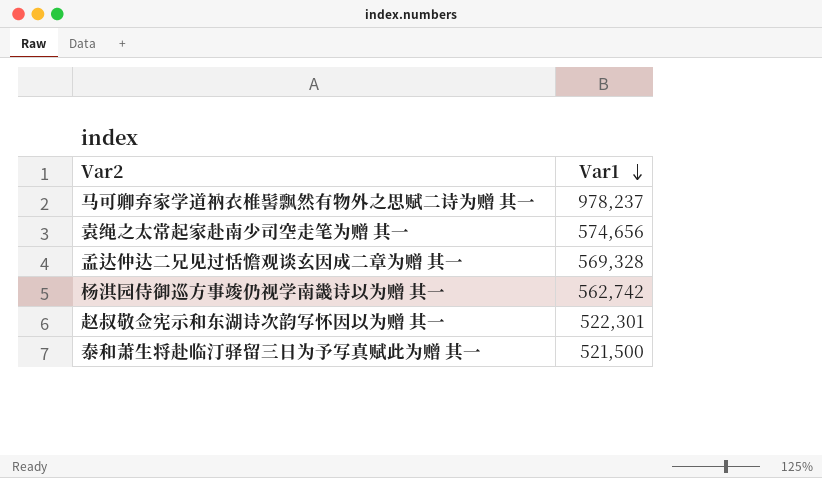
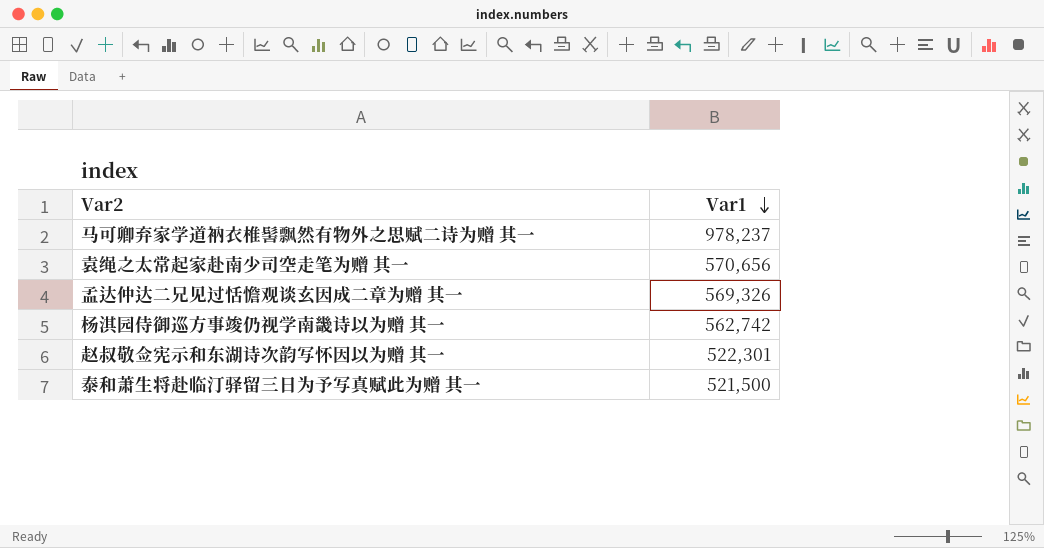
袁绳之太常起家赴南少司空走笔为赠 其一 | Var1: 574,656 -> 570,656
孟达仲达二兄见过恬憺观谈玄因成二章为赠 其一 | Var1: 569,328 -> 569,326

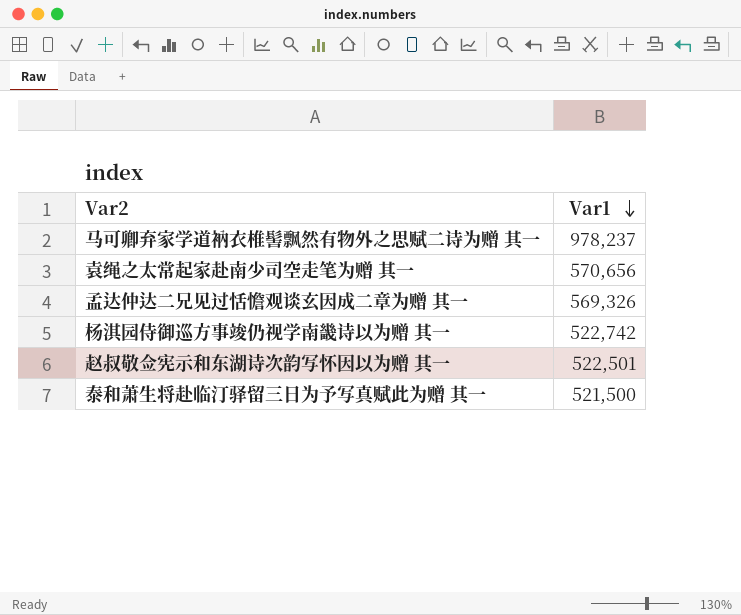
杨淇园侍御巡方事竣仍视学南畿诗以为赠 其一 | Var1: 562,742 -> 522,742
赵叔敬佥宪示和东湖诗次韵写怀因以为赠 其一 | Var1: 522,301 -> 522,501

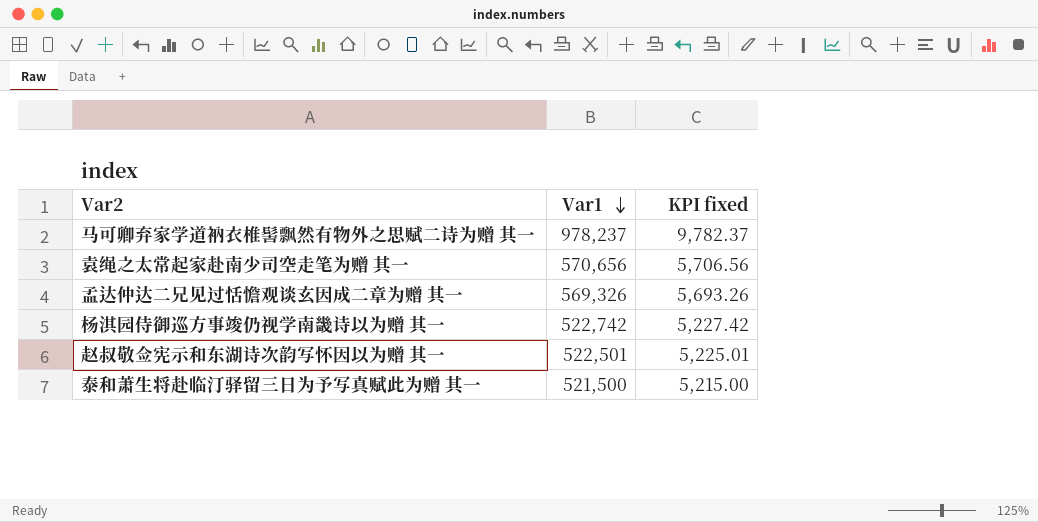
column KPI fixed | formula: none -> [Var1] * 0.01

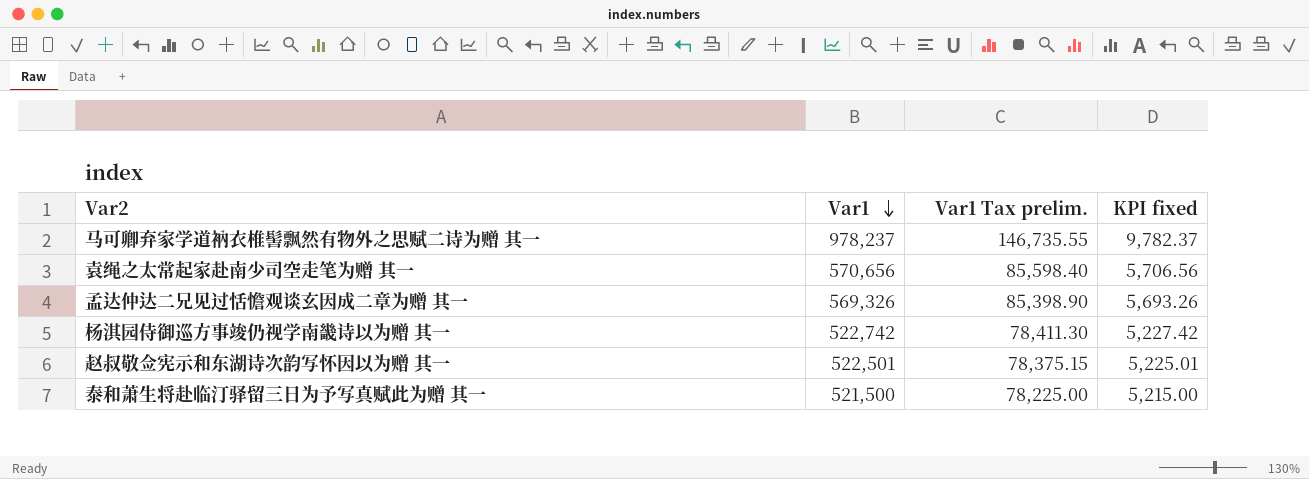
column Var1 Tax prelim. | formula: none -> [Var1] * 0.15

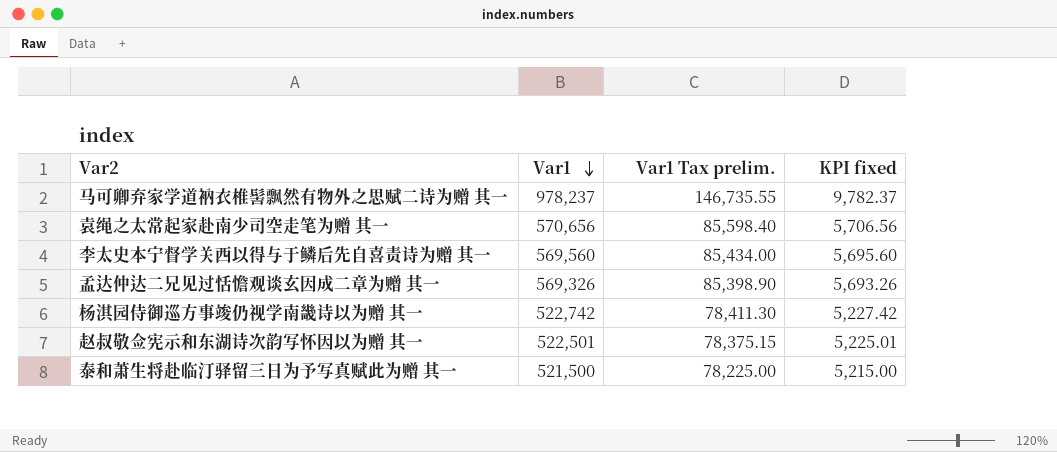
row 李太史本宁督学关西以得与于鳞后先自喜责诗为赠 其一: none -> 569,560 | 85,434.00 | 5,695.60

